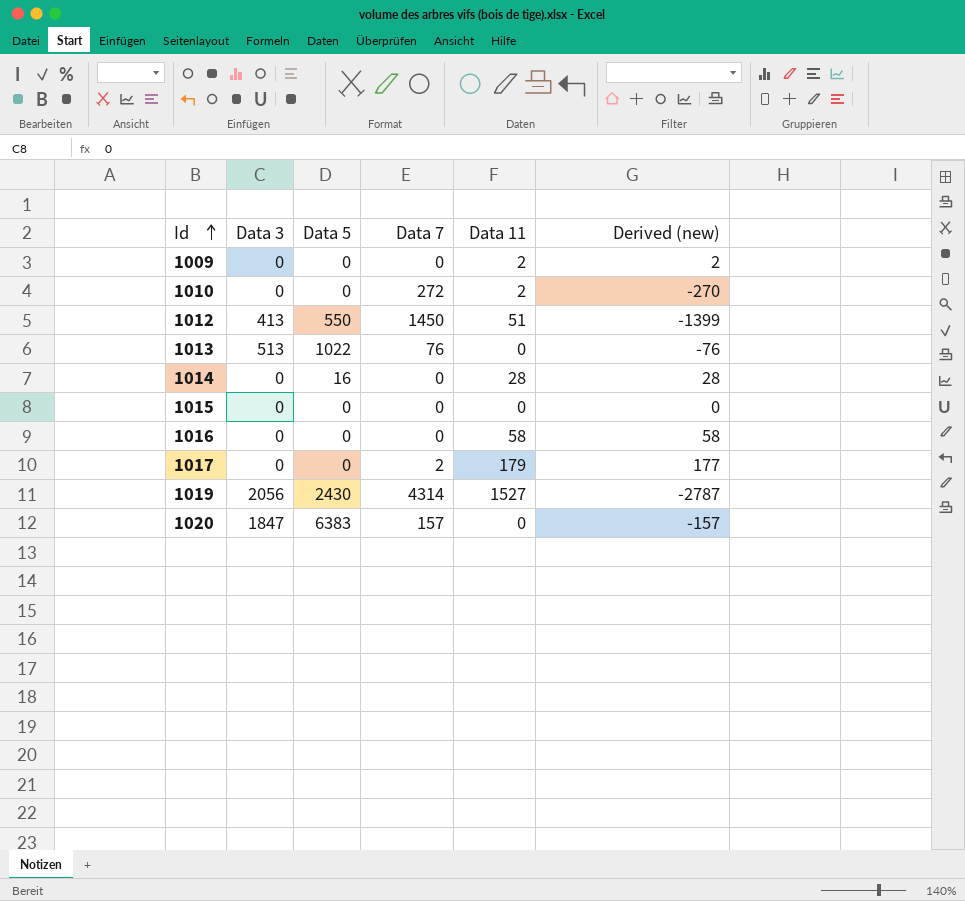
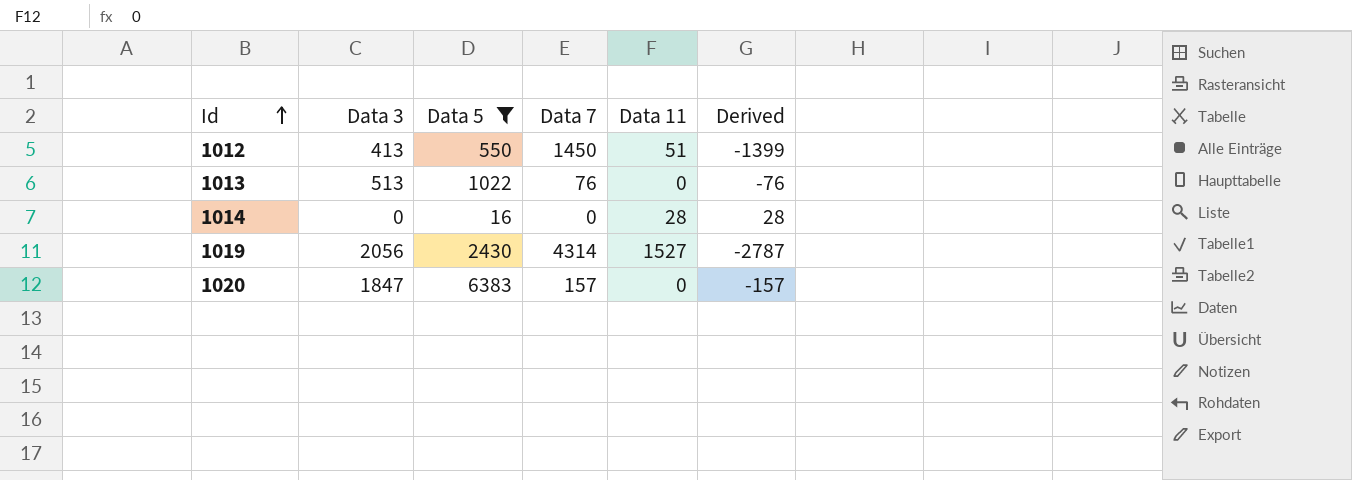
filter: none -> Data 5 != 0
column name: Derived (new) -> Derived

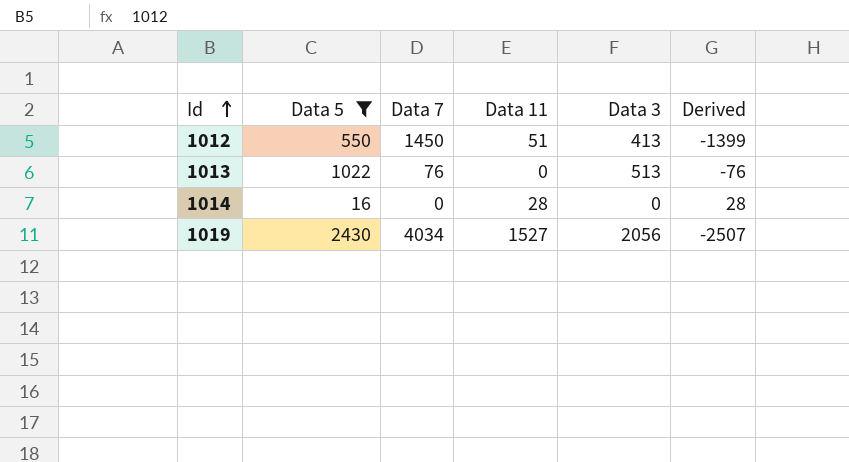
column Data 3 | position: 2 -> 5
row 1020: 1847 | 6383 | 157 | 0 | -157 -> none
1019 | Data 7: 4314 -> 4034
1019 | Derived: -2787 -> -2507

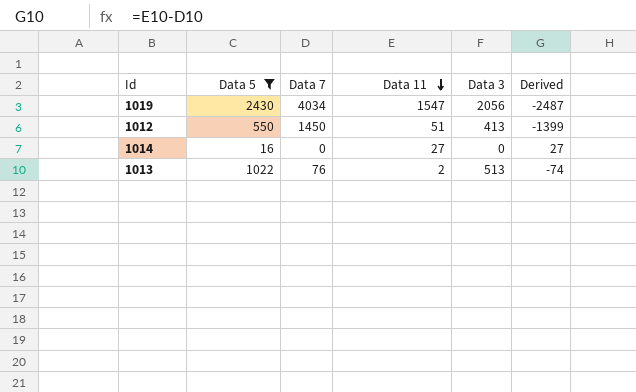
row order: Id ascending -> Data 11 descending
1019 | Data 11: 1527 -> 1547
1019 | Derived: -2507 -> -2487
1014 | Data 11: 28 -> 27
1014 | Derived: 28 -> 27
1013 | Data 11: 0 -> 2
1013 | Derived: -76 -> -74

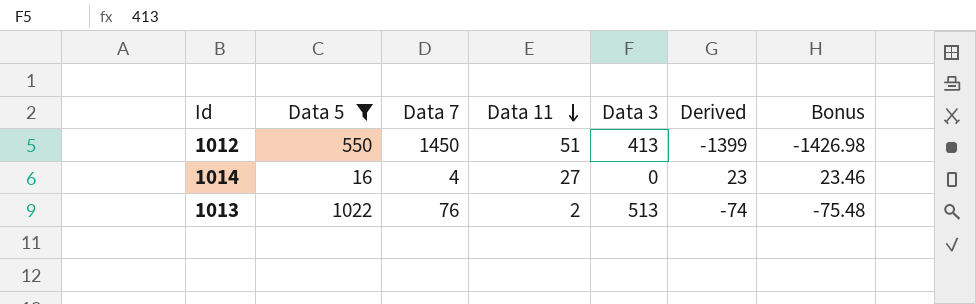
column Bonus | formula: none -> [Derived] * 1.02
row 1019: 2430 | 4034 | 1547 | 2056 | -2487 -> none
1014 | Data 7: 0 -> 4
1014 | Derived: 27 -> 23

